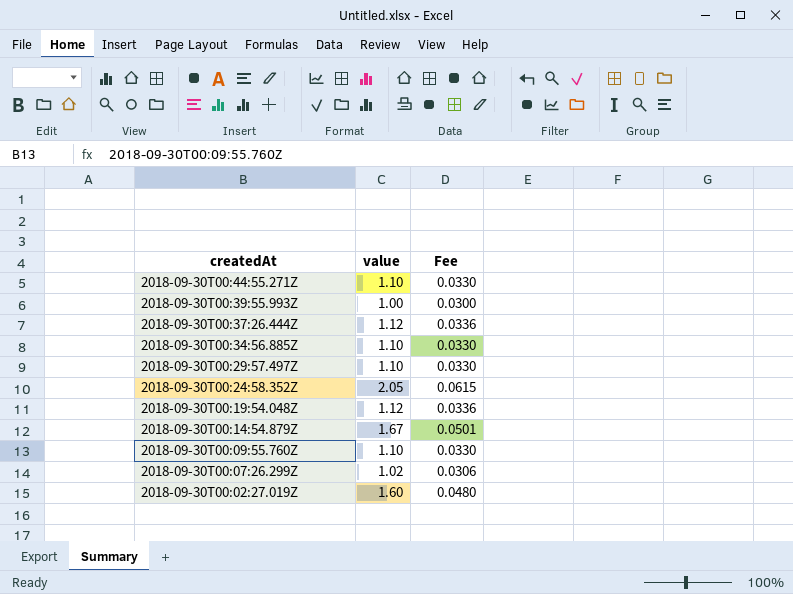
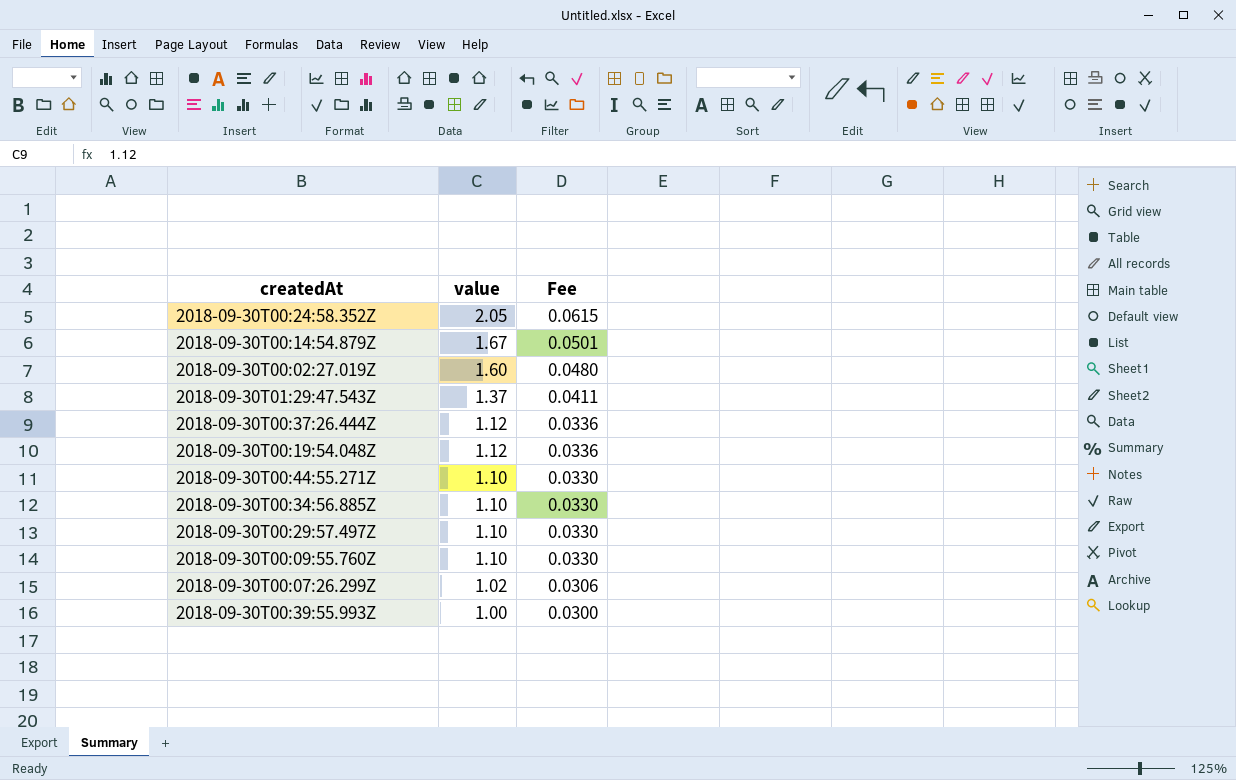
row order: createdAt descending -> value descending
row 2018-09-30T01:29:47.543Z: none -> 1.37 | 0.0411

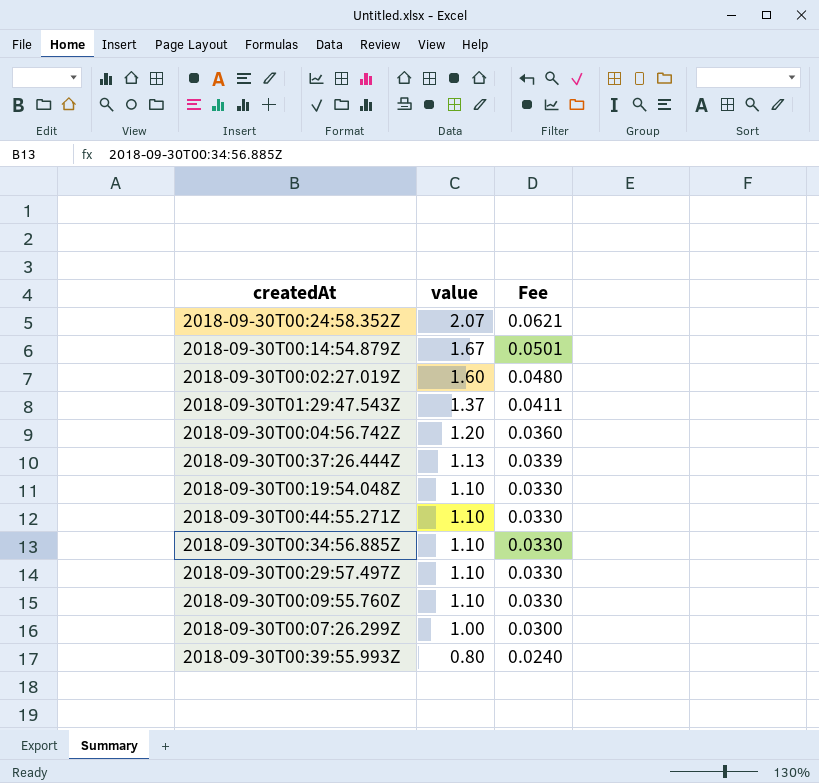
2018-09-30T00:24:58.352Z | value: 2.05 -> 2.07
2018-09-30T00:24:58.352Z | Fee: 0.0615 -> 0.0621
row 2018-09-30T00:04:56.742Z: none -> 1.20 | 0.0360
2018-09-30T00:37:26.444Z | value: 1.12 -> 1.13
2018-09-30T00:37:26.444Z | Fee: 0.0336 -> 0.0339
2018-09-30T00:19:54.048Z | value: 1.12 -> 1.10
2018-09-30T00:19:54.048Z | Fee: 0.0336 -> 0.0330
2018-09-30T00:07:26.299Z | value: 1.02 -> 1.00
2018-09-30T00:07:26.299Z | Fee: 0.0306 -> 0.0300
2018-09-30T00:39:55.993Z | value: 1.00 -> 0.80
2018-09-30T00:39:55.993Z | Fee: 0.0300 -> 0.0240

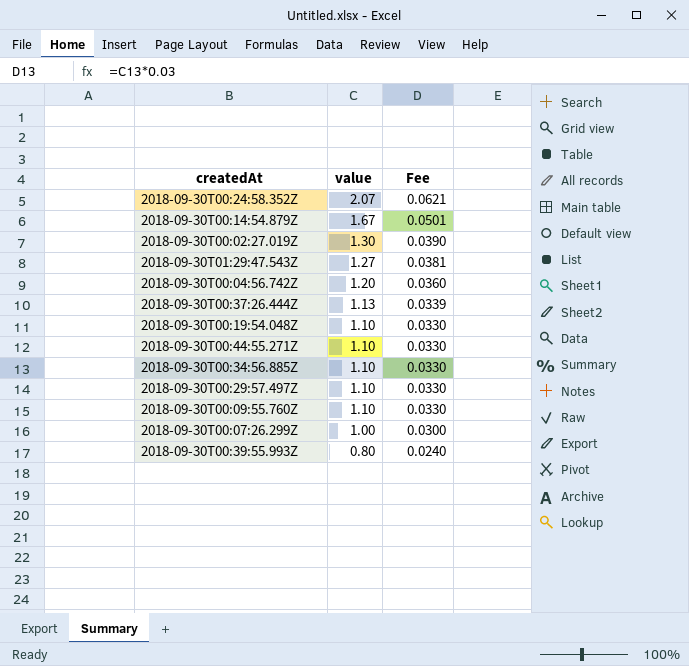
2018-09-30T00:02:27.019Z | value: 1.60 -> 1.30
2018-09-30T00:02:27.019Z | Fee: 0.0480 -> 0.0390
2018-09-30T01:29:47.543Z | value: 1.37 -> 1.27
2018-09-30T01:29:47.543Z | Fee: 0.0411 -> 0.0381

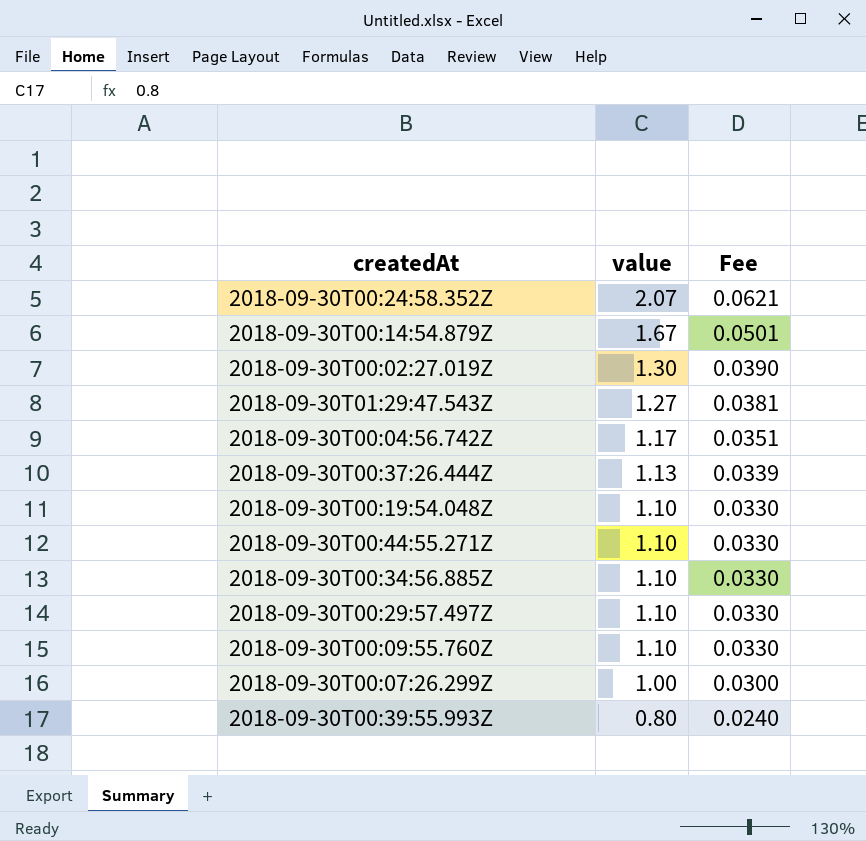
2018-09-30T00:04:56.742Z | value: 1.20 -> 1.17
2018-09-30T00:04:56.742Z | Fee: 0.0360 -> 0.0351

